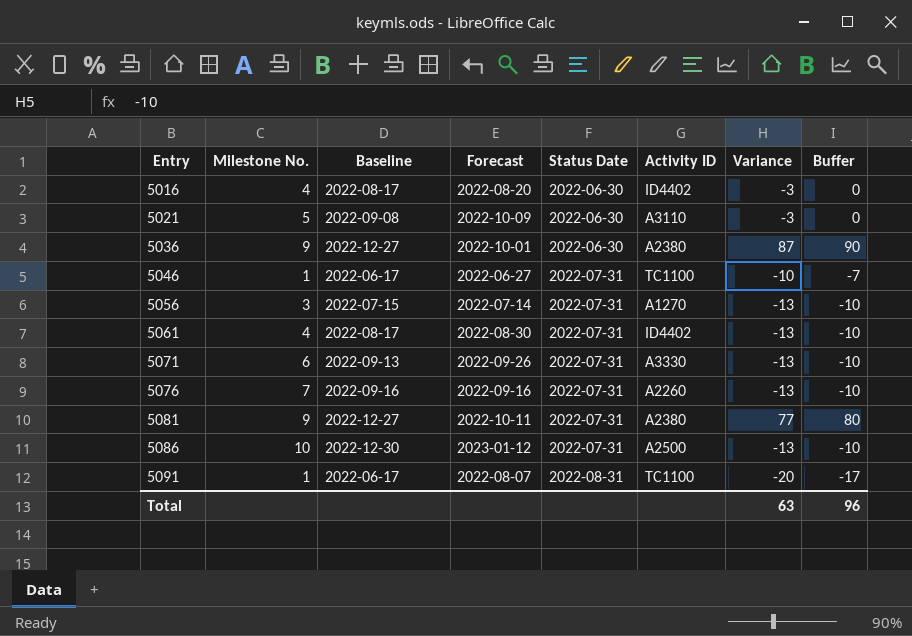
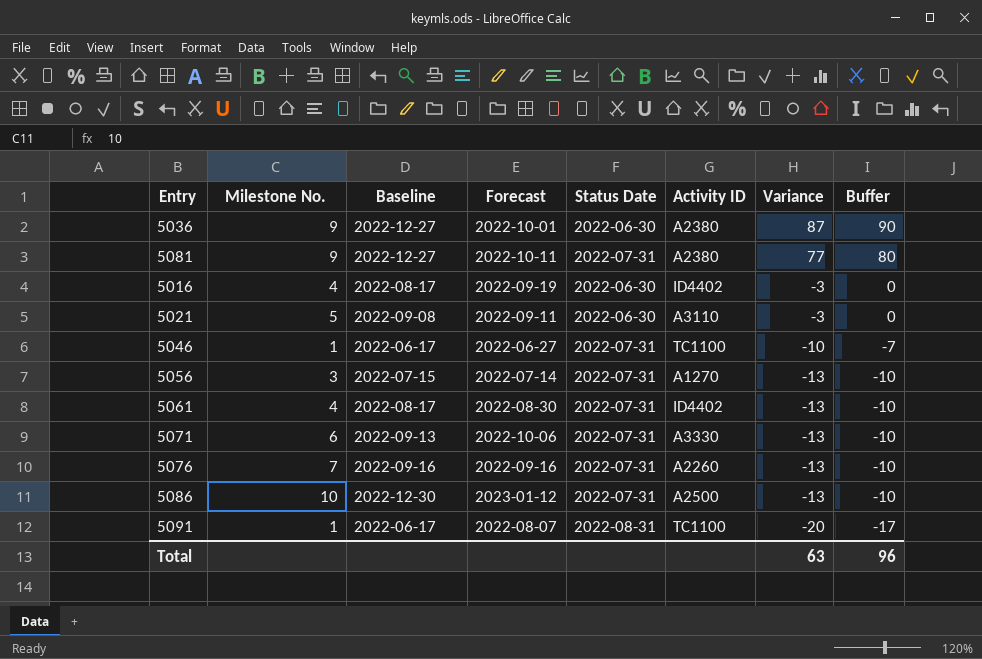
row order: Entry ascending -> Variance descending
5016 | Forecast: 2022-08-20 -> 2022-09-19
5021 | Forecast: 2022-10-09 -> 2022-09-11
5071 | Forecast: 2022-09-26 -> 2022-10-06

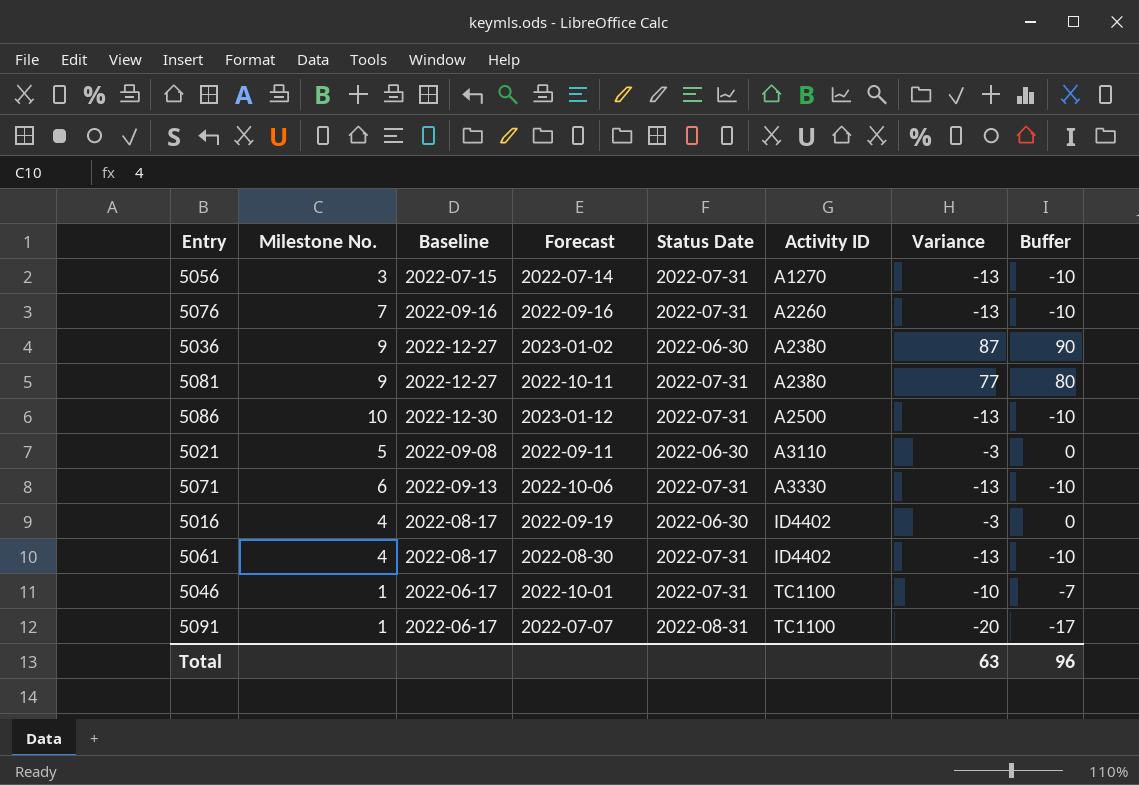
row order: Variance descending -> Activity ID ascending
5036 | Forecast: 2022-10-01 -> 2023-01-02
5046 | Forecast: 2022-06-27 -> 2022-10-01
5091 | Forecast: 2022-08-07 -> 2022-07-07

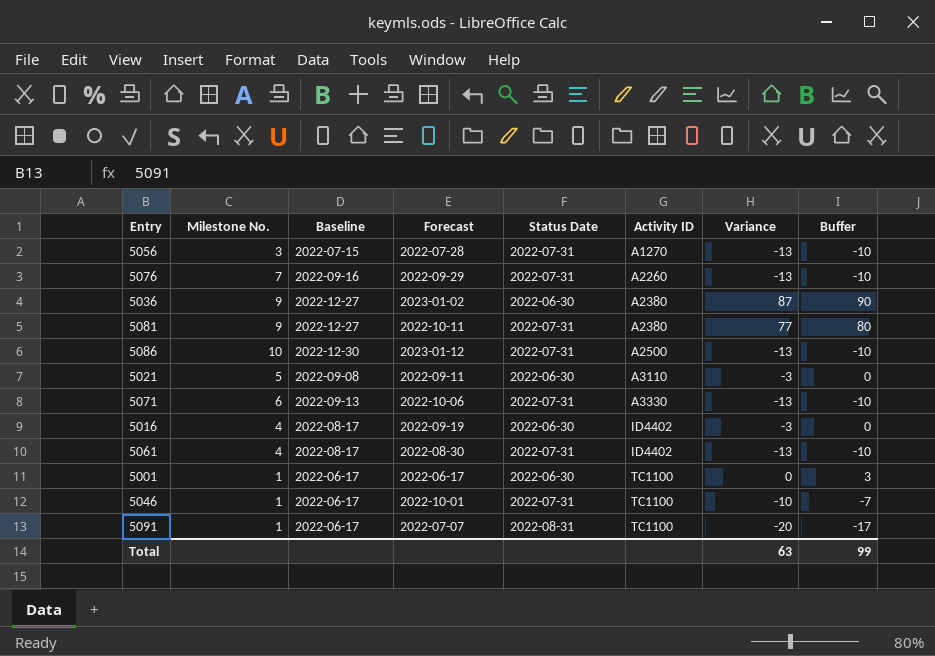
5056 | Forecast: 2022-07-14 -> 2022-07-28
5076 | Forecast: 2022-09-16 -> 2022-09-29
row 5001: none -> 1 | 2022-06-17 | 2022-06-17 | 2022-06-30 | TC1100 | 0 | 3
Total | Buffer: 96 -> 99

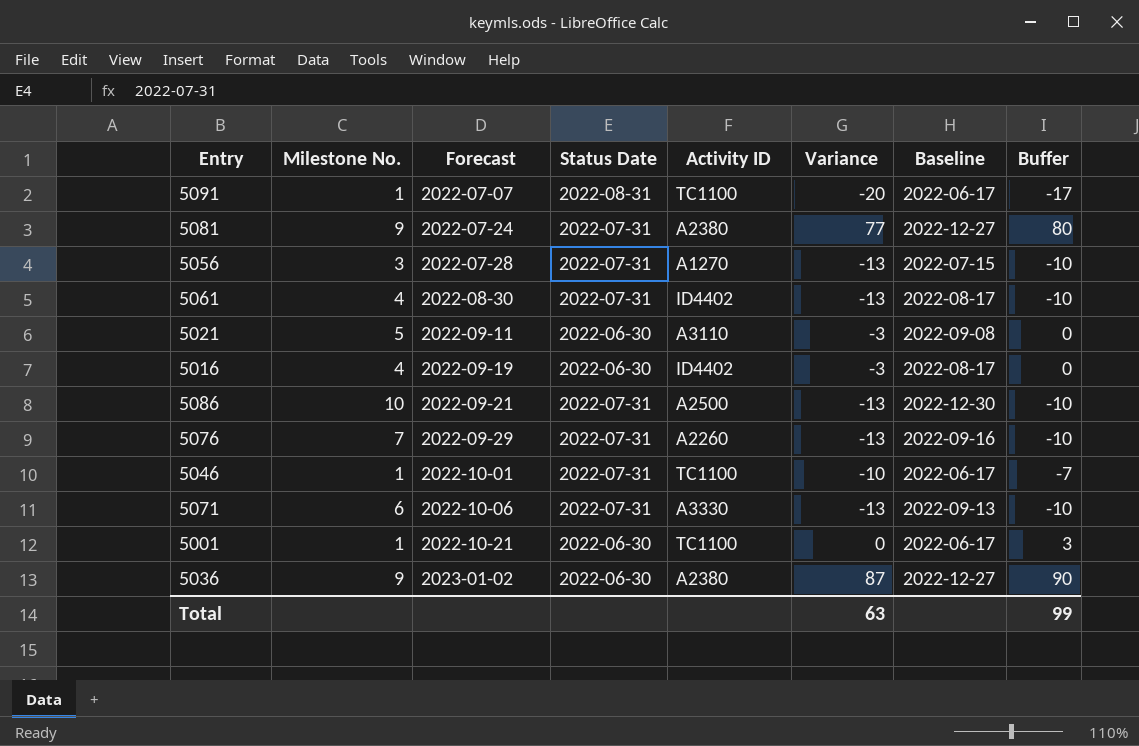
row order: Activity ID ascending -> Forecast ascending
column Baseline | position: 3 -> 7
5081 | Forecast: 2022-10-11 -> 2022-07-24
5086 | Forecast: 2023-01-12 -> 2022-09-21
5001 | Forecast: 2022-06-17 -> 2022-10-21

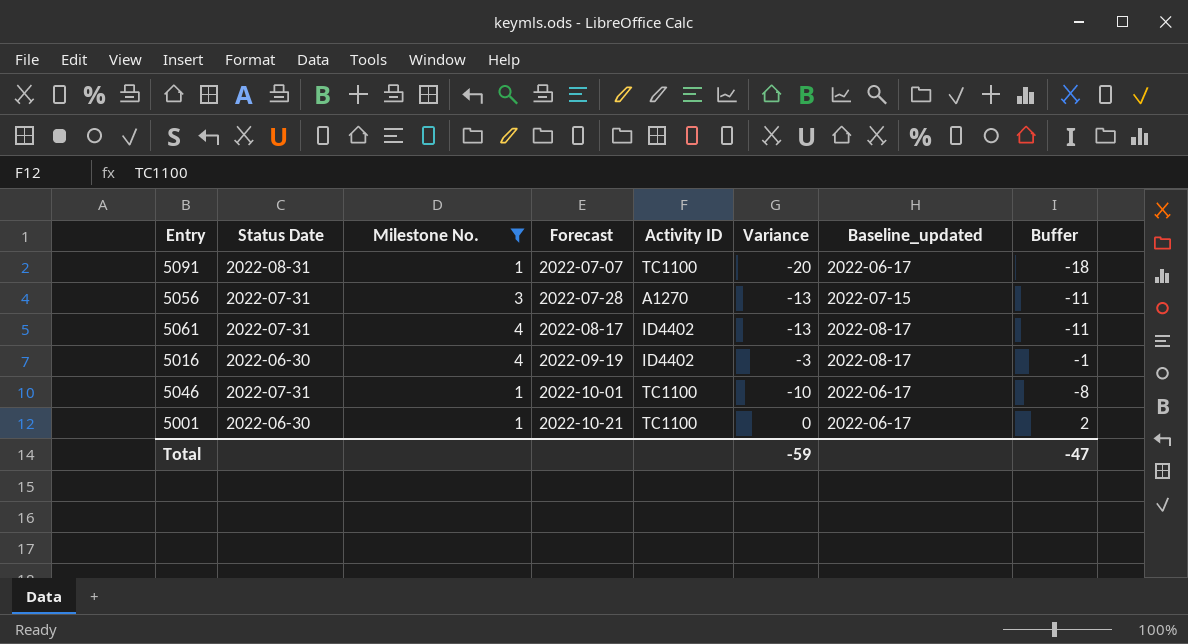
filter: none -> Milestone No. <= 4
column Status Date | position: 4 -> 2
column name: Baseline -> Baseline_updated
column Buffer | formula: [Variance] + 3 -> [Variance] + 2
5061 | Forecast: 2022-08-30 -> 2022-08-17
Total | Variance: 63 -> -59
Total | Buffer: 99 -> -47

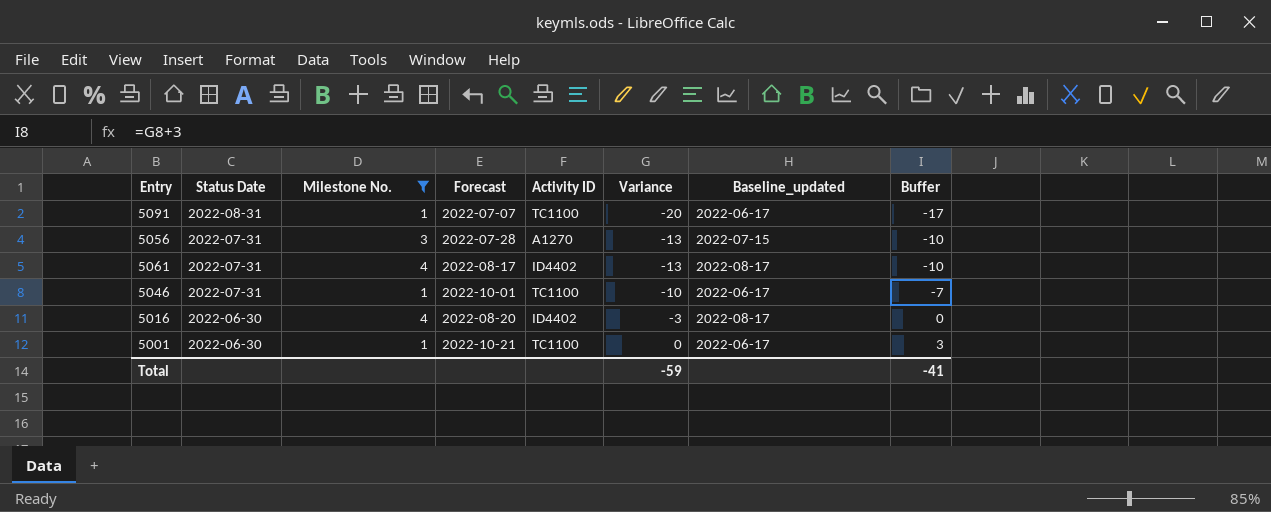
row order: Forecast ascending -> Status Date descending
column Buffer | formula: [Variance] + 2 -> [Variance] + 3
5016 | Forecast: 2022-09-19 -> 2022-08-20
Total | Buffer: -47 -> -41

